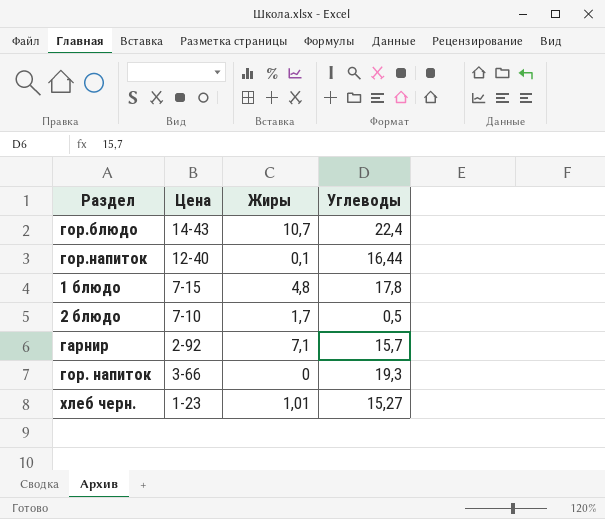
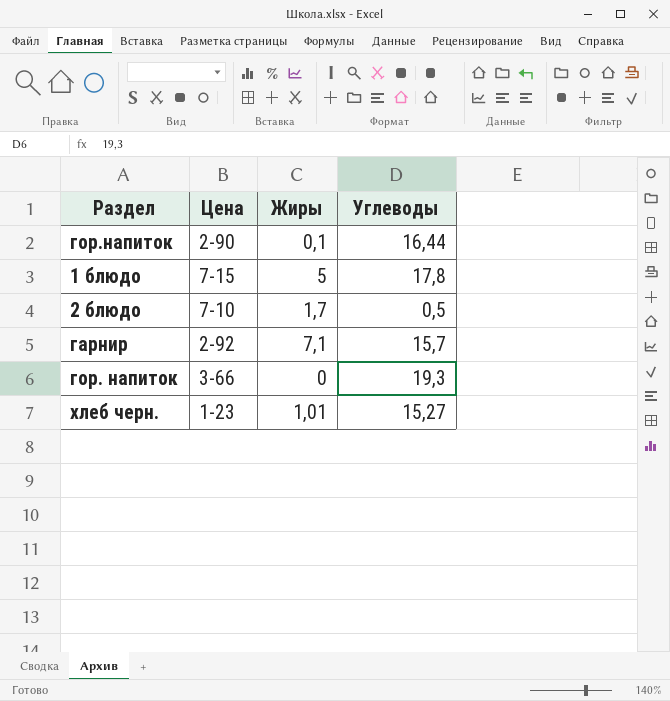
row гор.блюдо: 14-43 | 10,7 | 22,4 -> none
гор.напиток | Цена: 12-40 -> 2-90
1 блюдо | Жиры: 4,8 -> 5

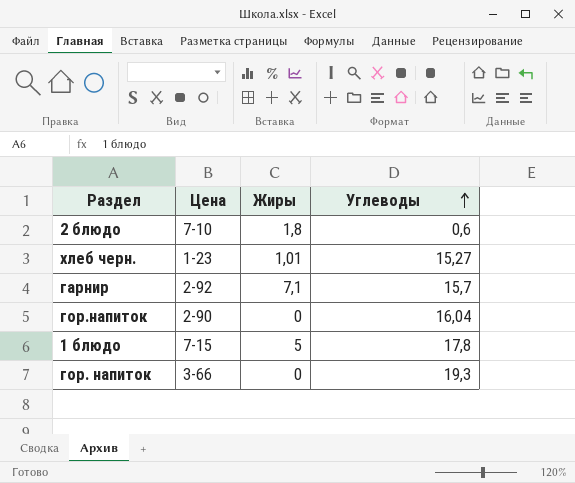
row order: none -> Углеводы ascending
2 блюдо | Жиры: 1,7 -> 1,8
2 блюдо | Углеводы: 0,5 -> 0,6
гор.напиток | Жиры: 0,1 -> 0
гор.напиток | Углеводы: 16,44 -> 16,04

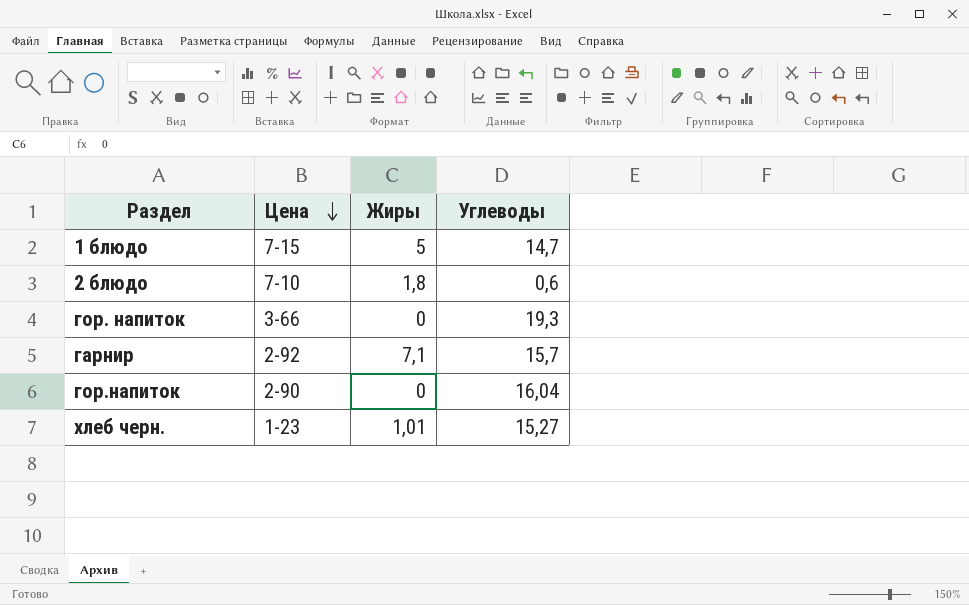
row order: Углеводы ascending -> Цена descending
1 блюдо | Углеводы: 17,8 -> 14,7

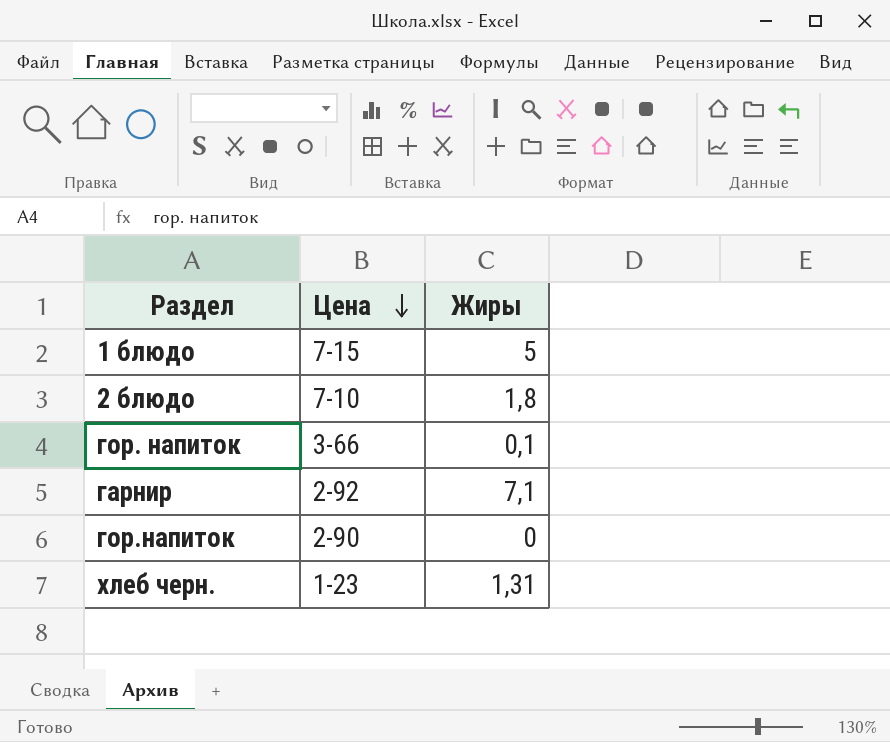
column Углеводы | position: 4 -> none
гор. напиток | Жиры: 0 -> 0,1
хлеб черн. | Жиры: 1,01 -> 1,31

